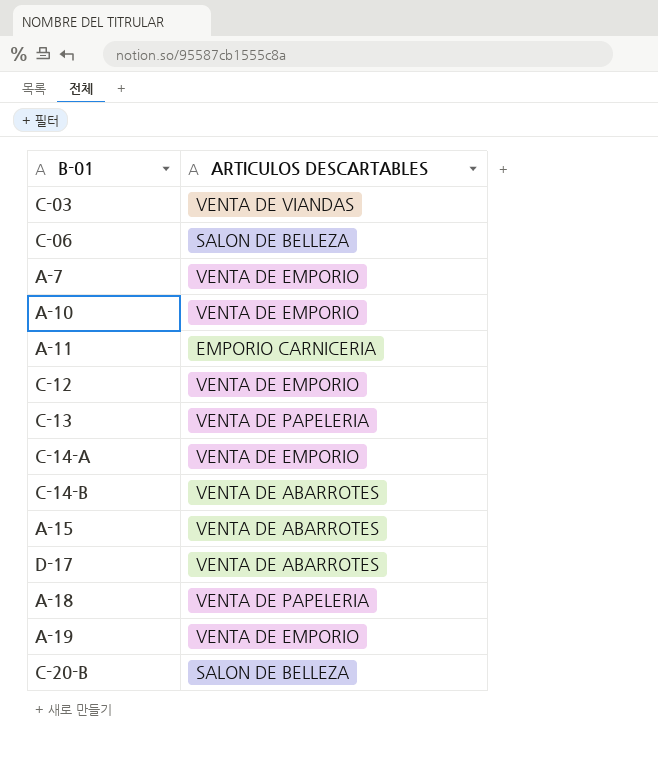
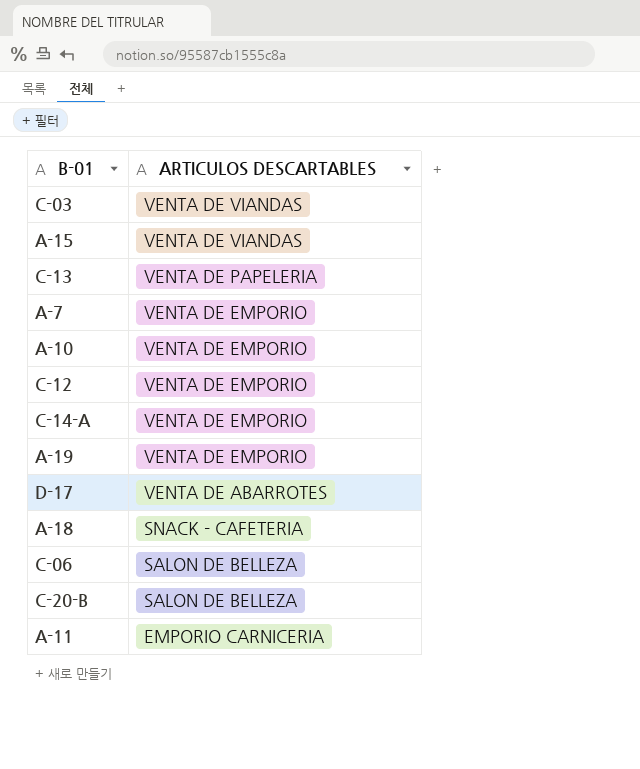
row order: none -> ARTICULOS DESCARTABLES descending
row C-14-B: VENTA DE ABARROTES -> none
A-15 | ARTICULOS DESCARTABLES: VENTA DE ABARROTES -> VENTA DE VIANDAS
A-18 | ARTICULOS DESCARTABLES: VENTA DE PAPELERIA -> SNACK - CAFETERIA

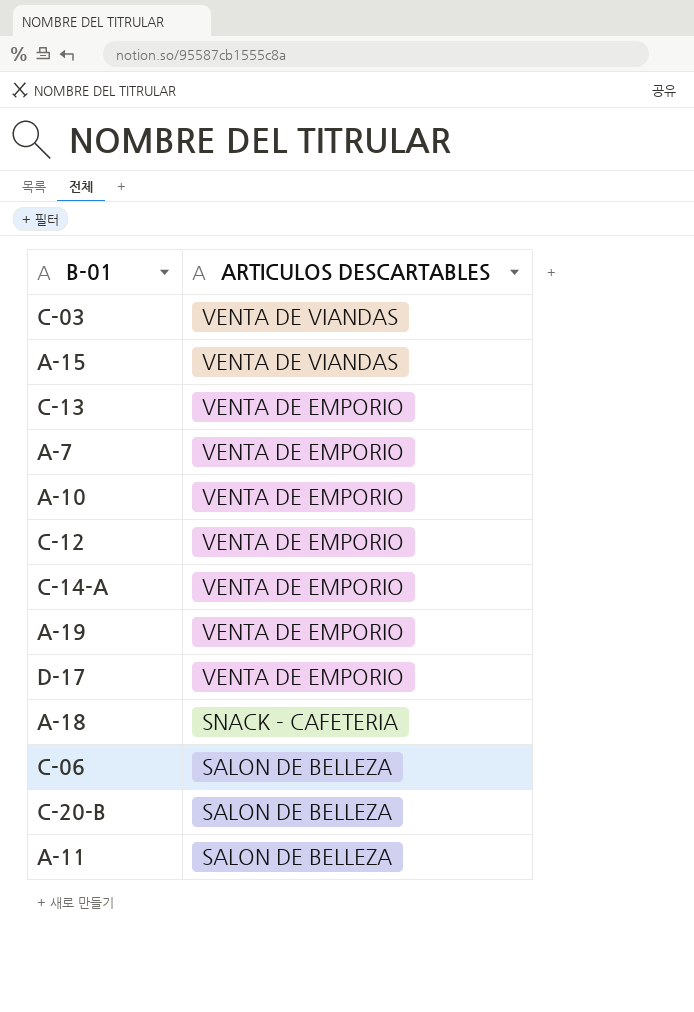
C-13 | ARTICULOS DESCARTABLES: VENTA DE PAPELERIA -> VENTA DE EMPORIO
D-17 | ARTICULOS DESCARTABLES: VENTA DE ABARROTES -> VENTA DE EMPORIO
A-11 | ARTICULOS DESCARTABLES: EMPORIO CARNICERIA -> SALON DE BELLEZA

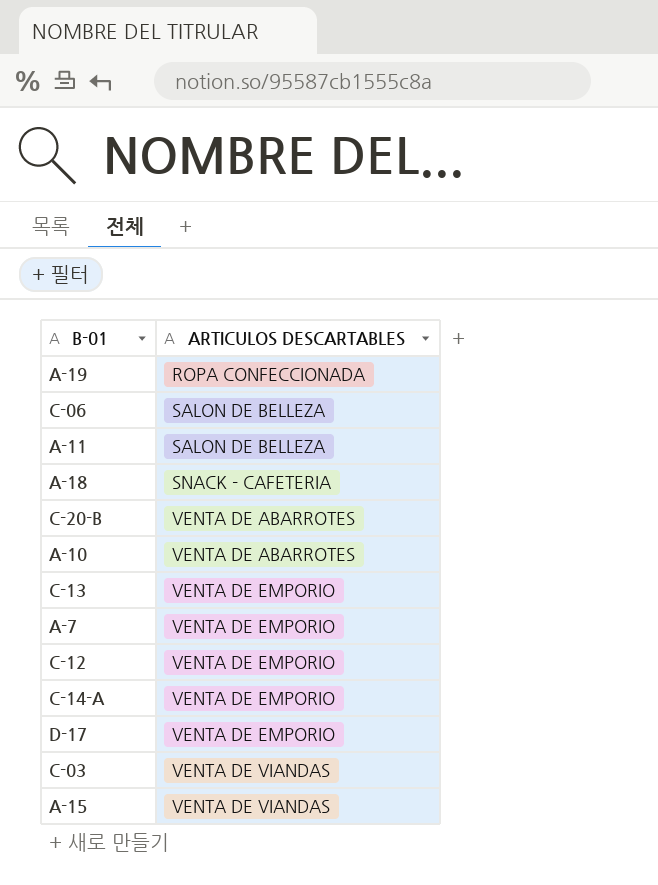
row order: ARTICULOS DESCARTABLES descending -> ARTICULOS DESCARTABLES ascending
A-19 | ARTICULOS DESCARTABLES: VENTA DE EMPORIO -> ROPA CONFECCIONADA
C-20-B | ARTICULOS DESCARTABLES: SALON DE BELLEZA -> VENTA DE ABARROTES
A-10 | ARTICULOS DESCARTABLES: VENTA DE EMPORIO -> VENTA DE ABARROTES

